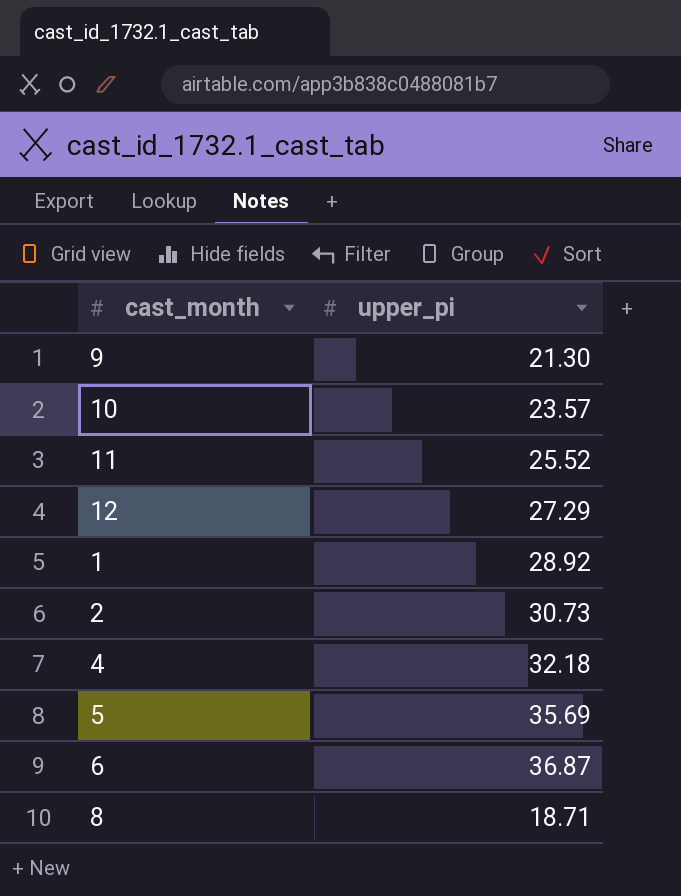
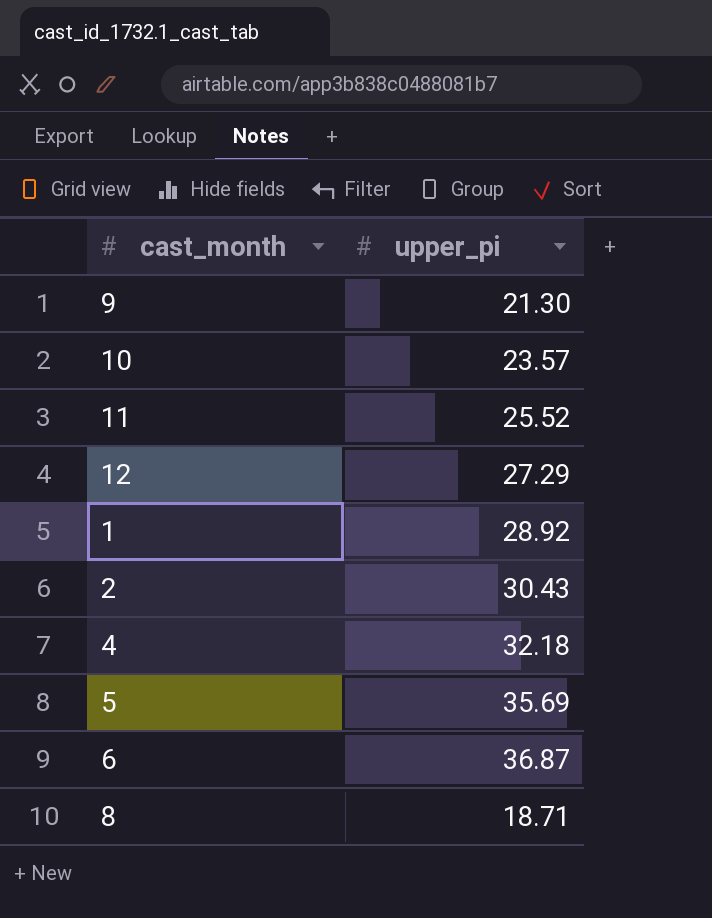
2 | upper_pi: 30.73 -> 30.43

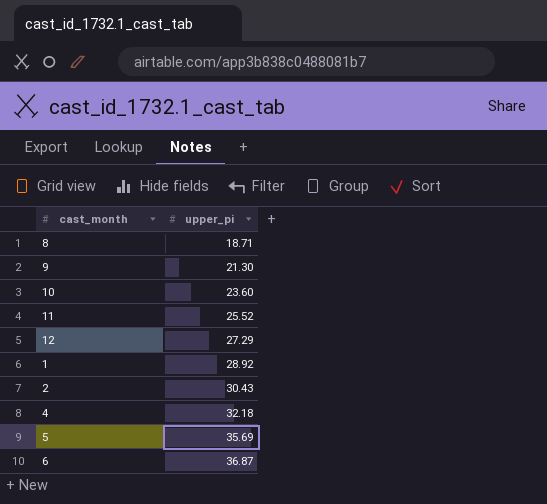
row order: none -> upper_pi ascending
10 | upper_pi: 23.57 -> 23.60

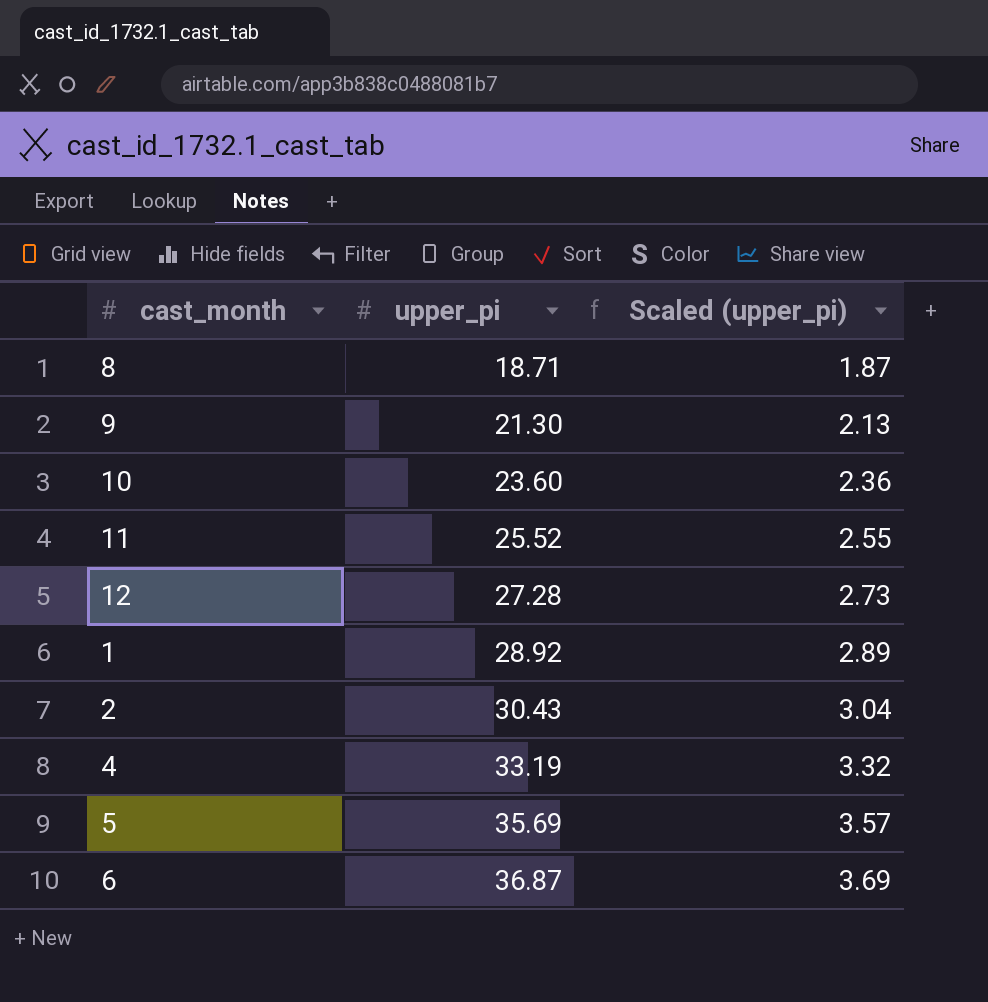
column Scaled (upper_pi) | formula: none -> [upper_pi] * 0.1
12 | upper_pi: 27.29 -> 27.28
4 | upper_pi: 32.18 -> 33.19

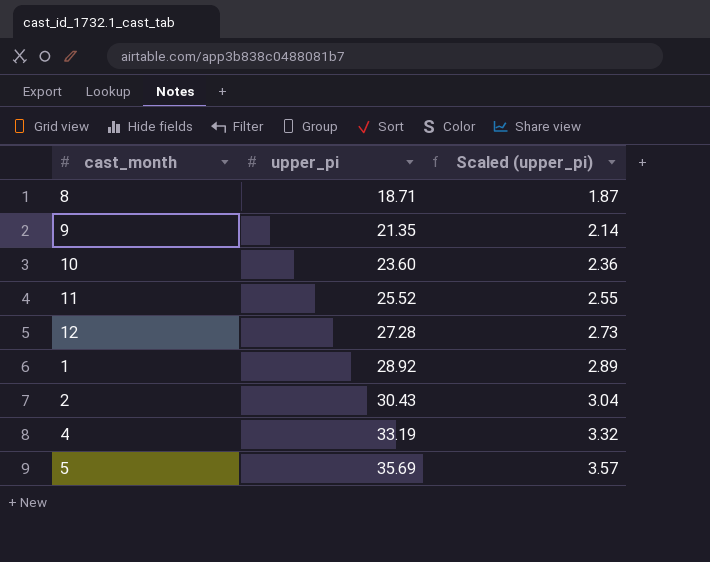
row 6: 36.87 | 3.69 -> none
9 | upper_pi: 21.30 -> 21.35
9 | Scaled (upper_pi): 2.13 -> 2.14

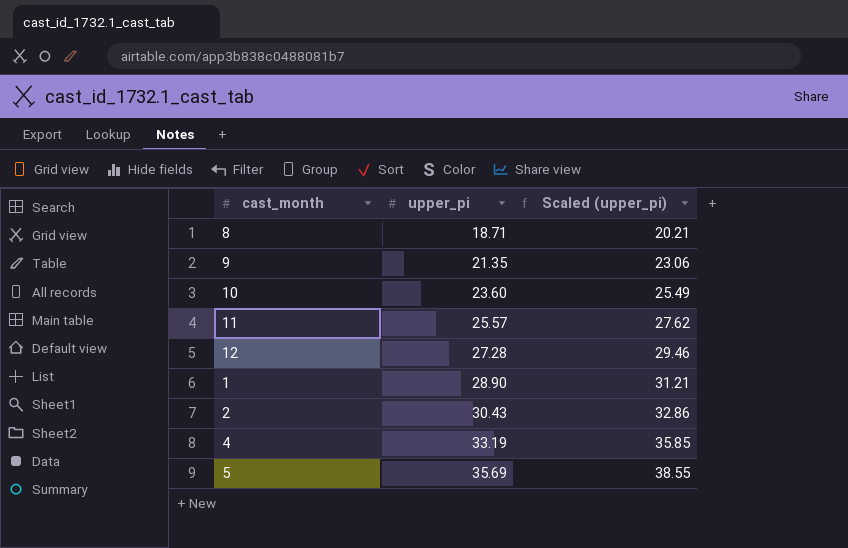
column Scaled (upper_pi) | formula: [upper_pi] * 0.1 -> [upper_pi] * 1.08
11 | upper_pi: 25.52 -> 25.57
1 | upper_pi: 28.92 -> 28.90

